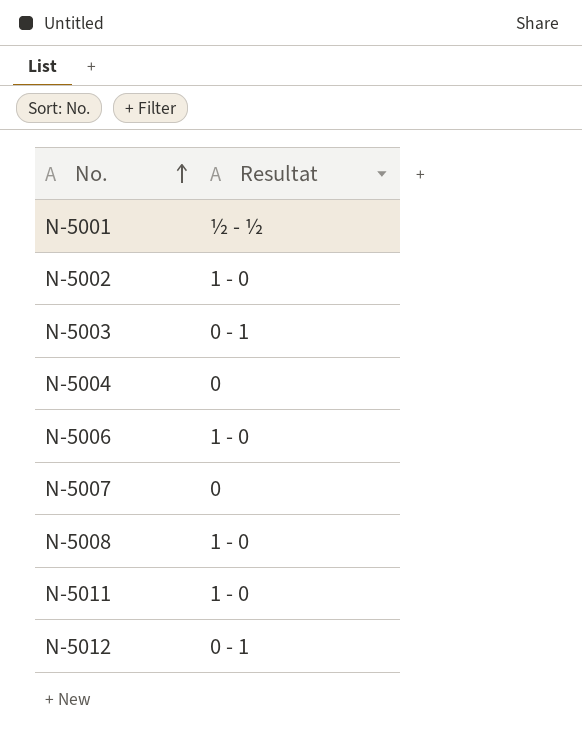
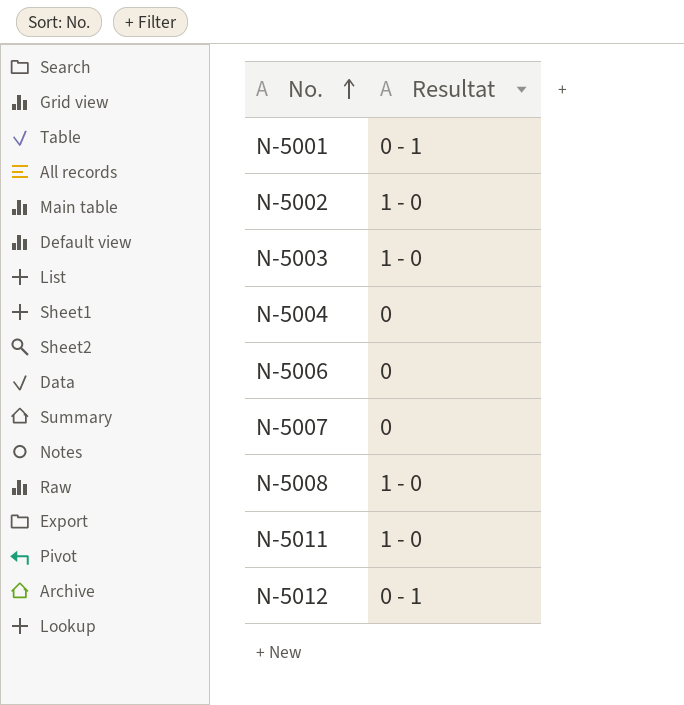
N-5001 | Resultat: ½ - ½ -> 0 - 1
N-5003 | Resultat: 0 - 1 -> 1 - 0
N-5006 | Resultat: 1 - 0 -> 0

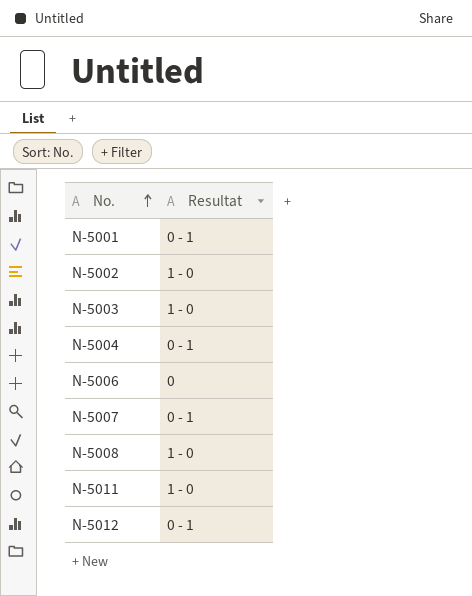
N-5004 | Resultat: 0 -> 0 - 1
N-5007 | Resultat: 0 -> 0 - 1

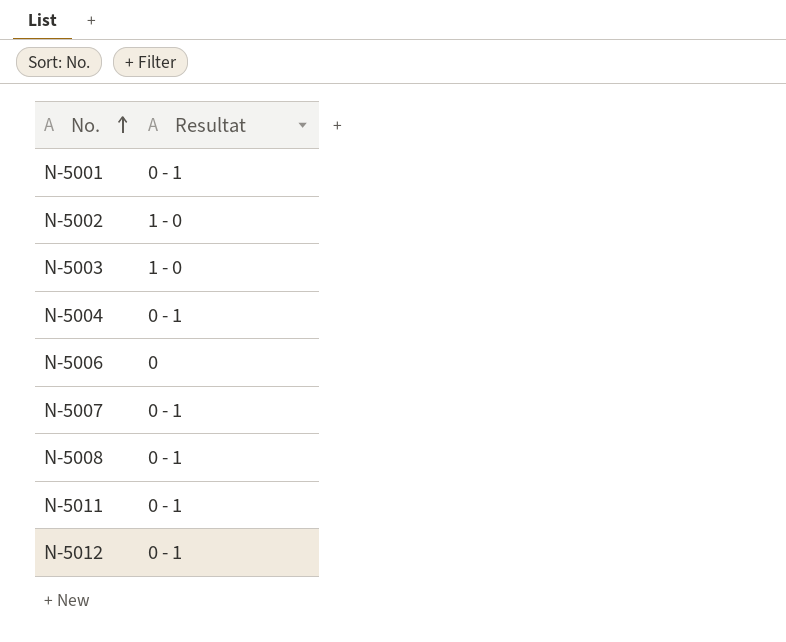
N-5008 | Resultat: 1 - 0 -> 0 - 1
N-5011 | Resultat: 1 - 0 -> 0 - 1

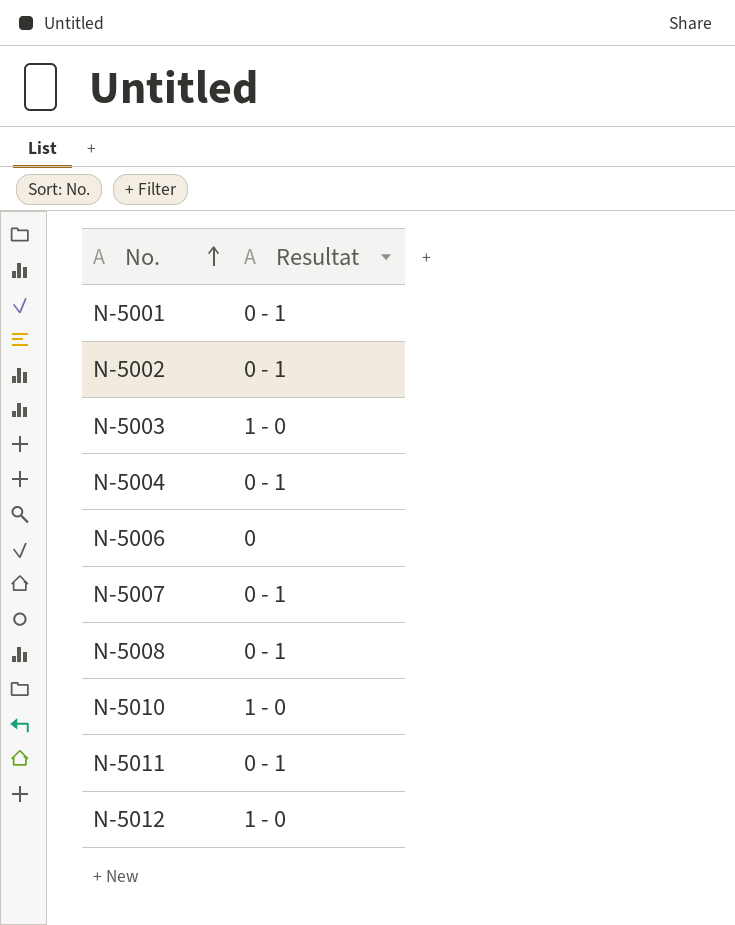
N-5002 | Resultat: 1 - 0 -> 0 - 1
row N-5010: none -> 1 - 0
N-5012 | Resultat: 0 - 1 -> 1 - 0

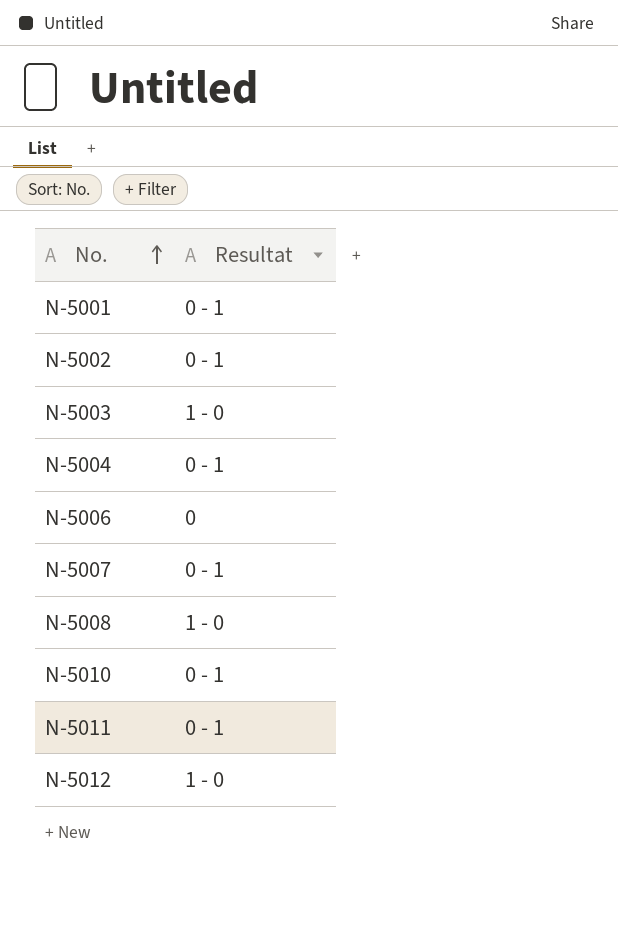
N-5008 | Resultat: 0 - 1 -> 1 - 0
N-5010 | Resultat: 1 - 0 -> 0 - 1

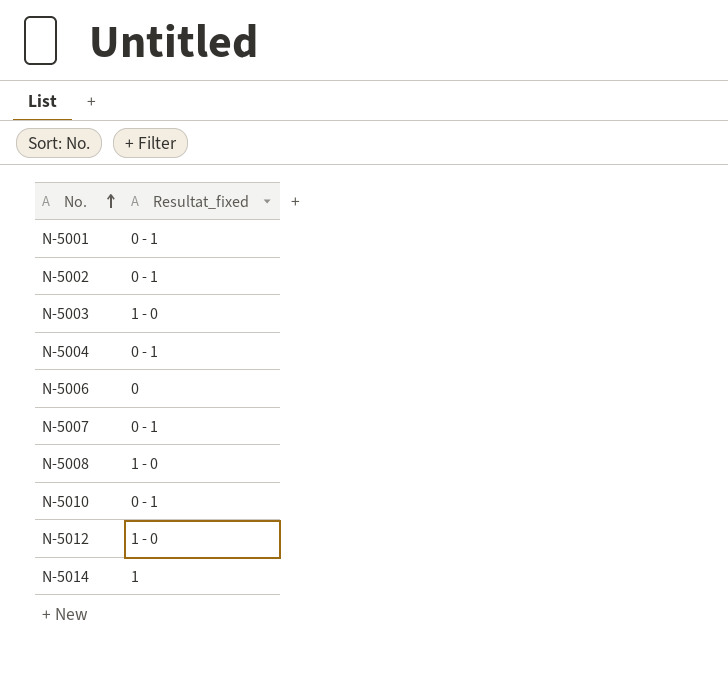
column name: Resultat -> Resultat_fixed
row N-5011: 0 - 1 -> none
row N-5014: none -> 1

